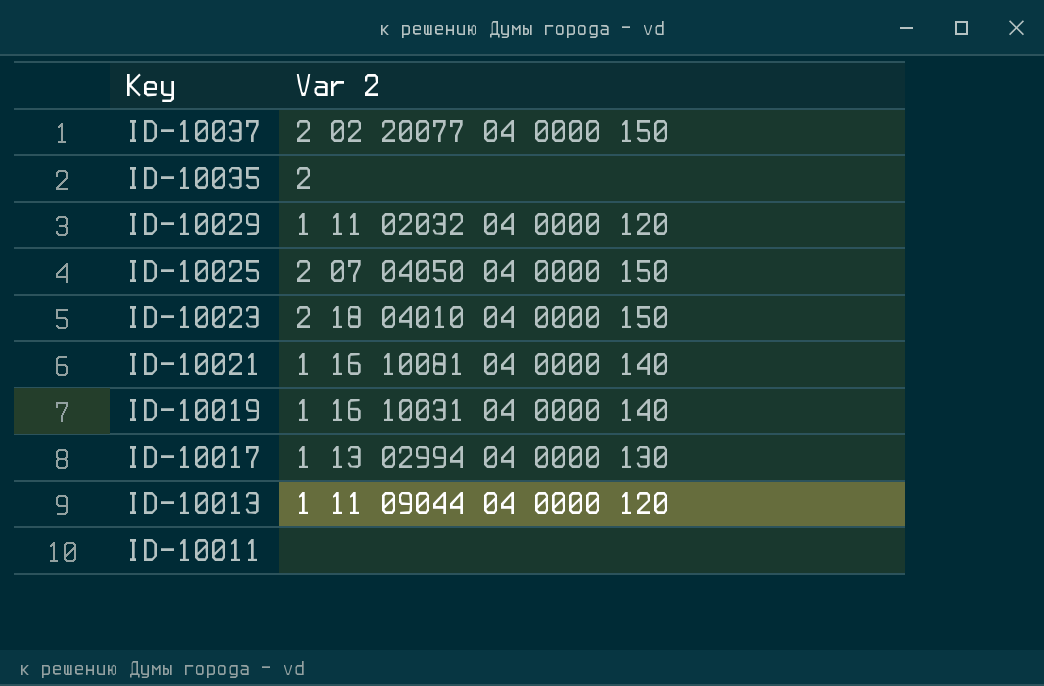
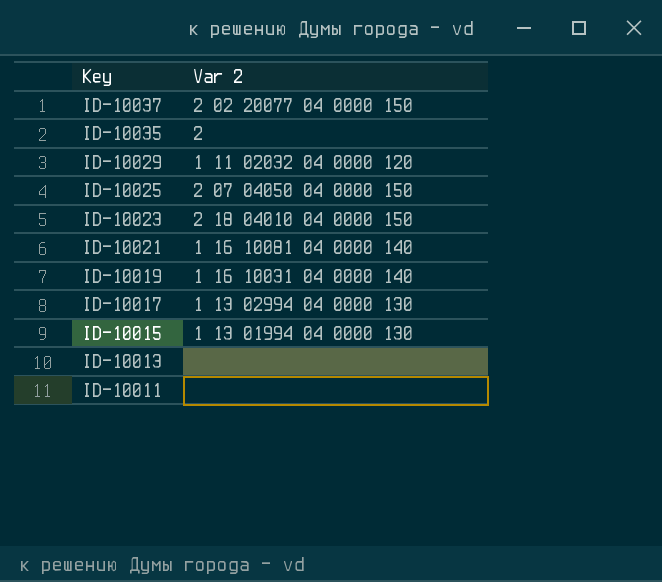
row ID-10015: none -> 1 13 01994 04 0000 130
ID-10013 | Var 2: 1 11 09044 04 0000 120 -> none

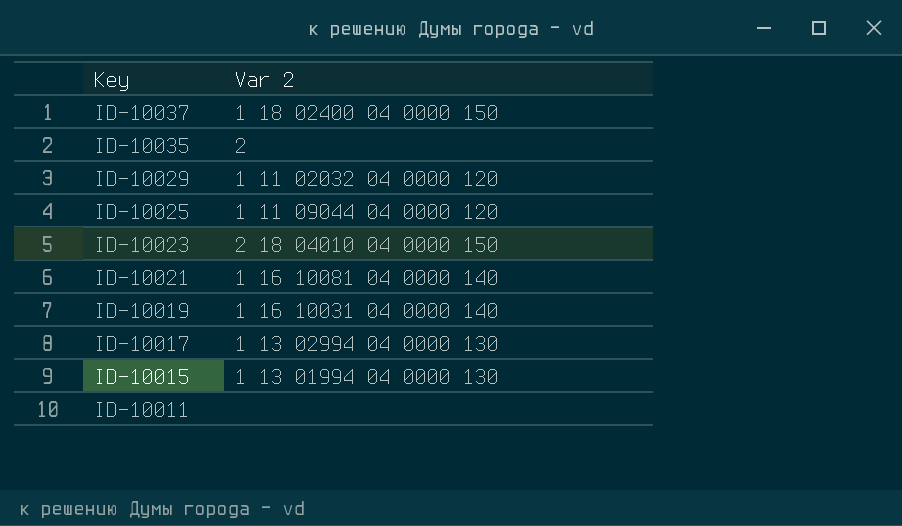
row ID-10013: none -> none
ID-10037 | Var 2: 2 02 20077 04 0000 150 -> 1 18 02400 04 0000 150
ID-10025 | Var 2: 2 07 04050 04 0000 150 -> 1 11 09044 04 0000 120

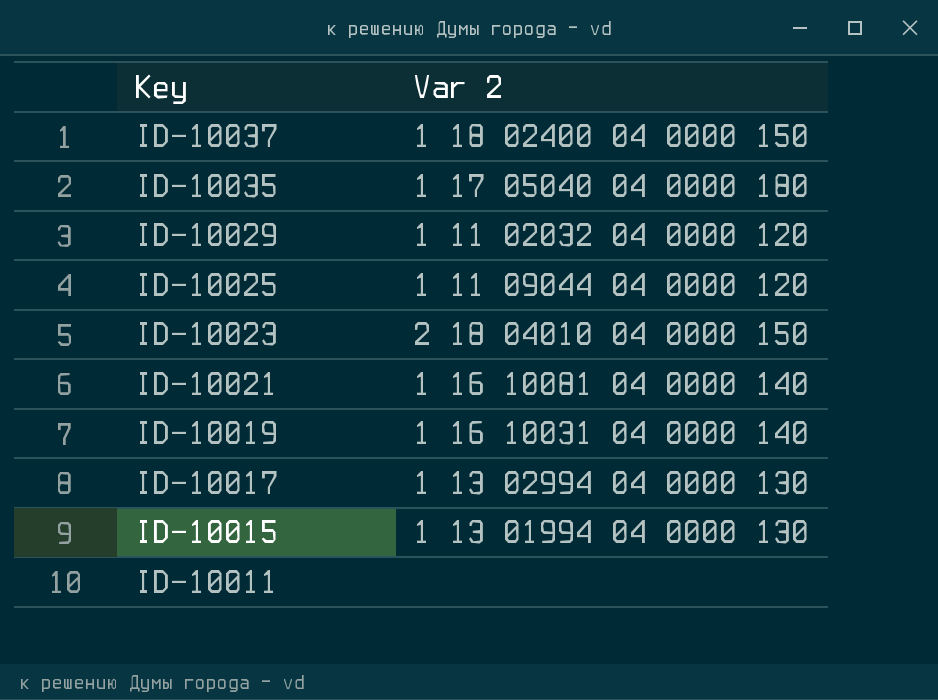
ID-10035 | Var 2: 2 -> 1 17 05040 04 0000 180

